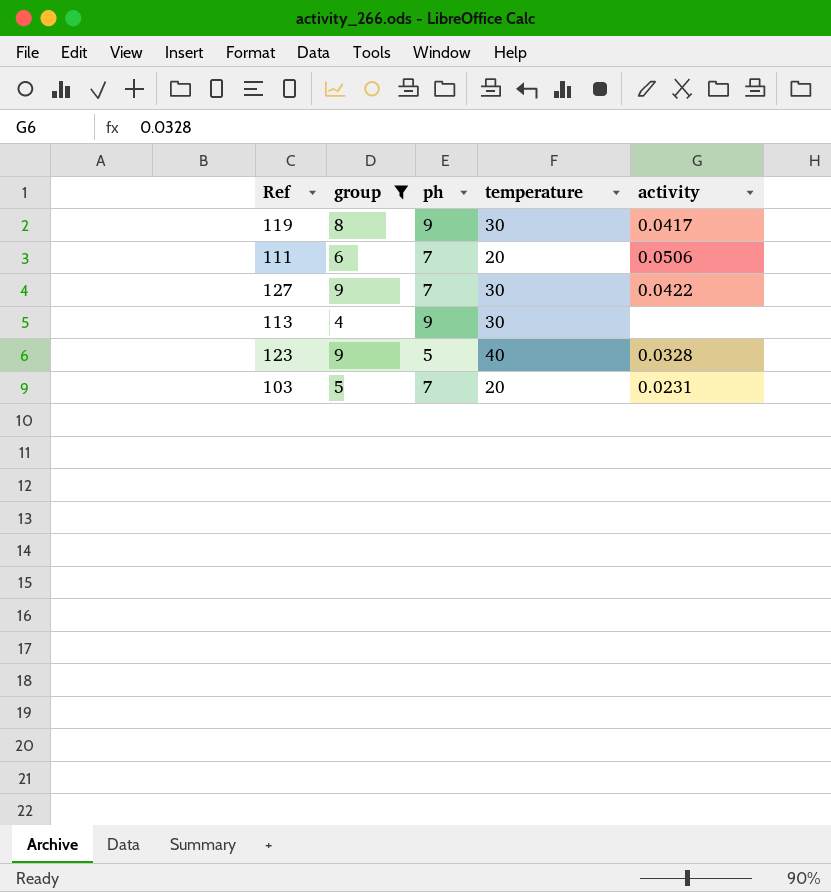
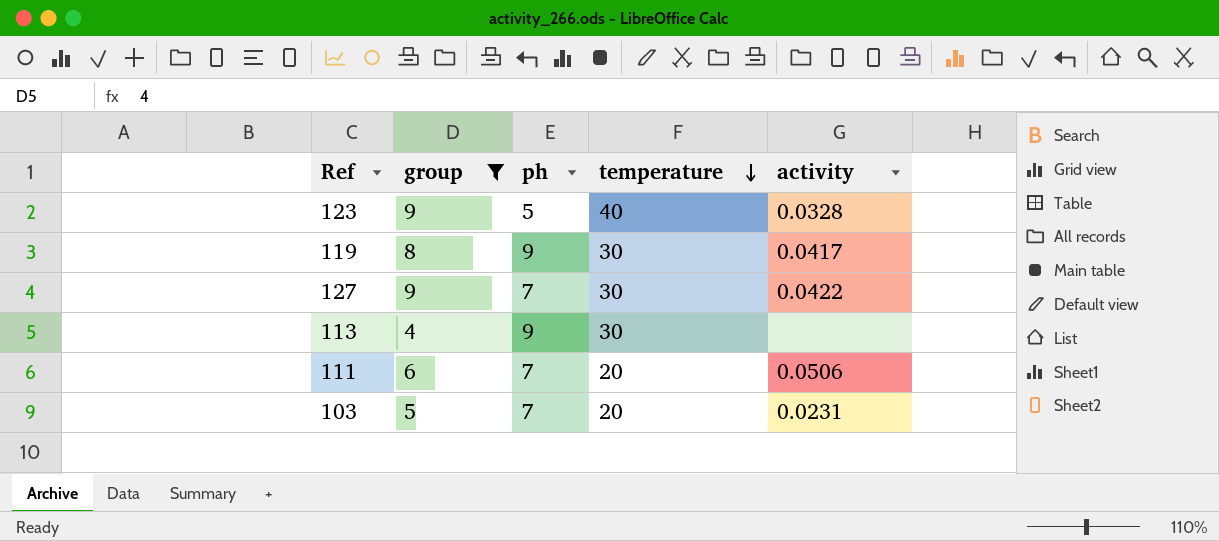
row order: none -> temperature descending

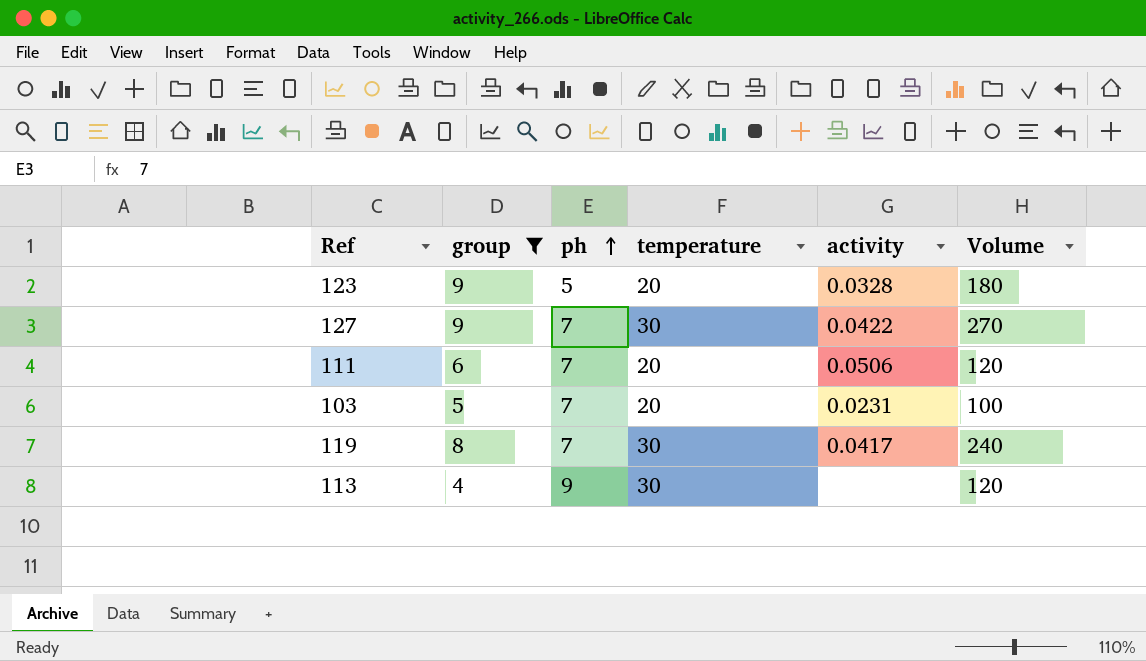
row order: temperature descending -> ph ascending
column Volume | formula: none -> [group] * [temperature]
123 | temperature: 40 -> 20
119 | ph: 9 -> 7

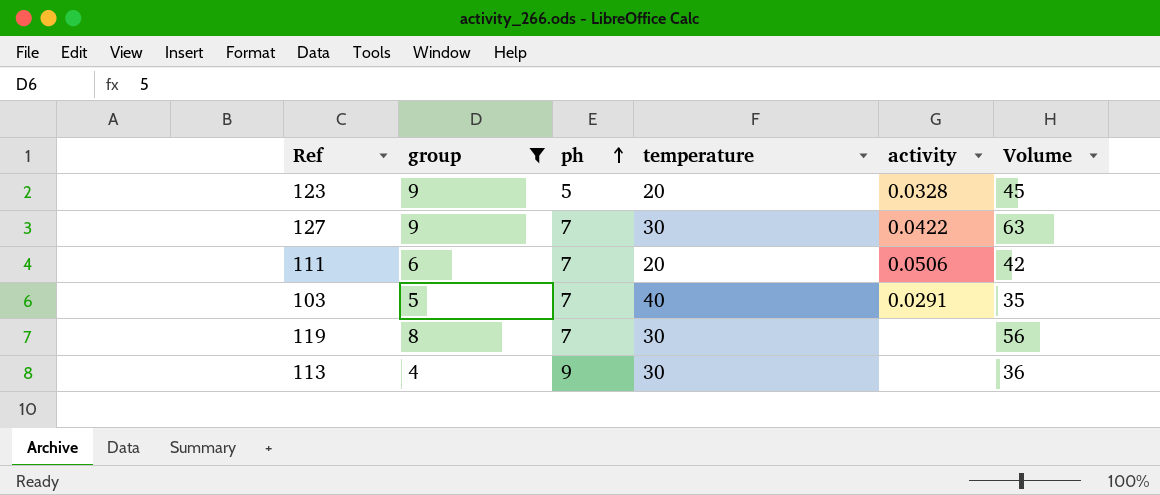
column Volume | formula: [group] * [temperature] -> [group] * [ph]
103 | temperature: 20 -> 40
103 | activity: 0.0231 -> 0.0291
119 | activity: 0.0417 -> none

